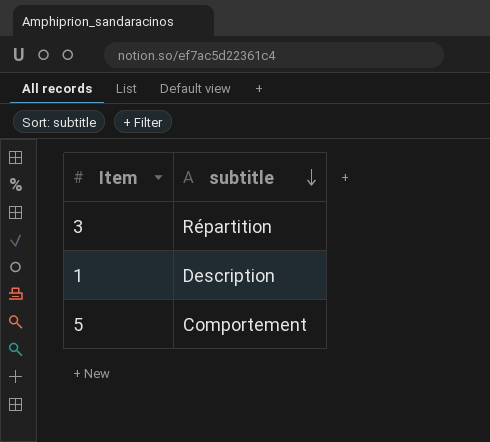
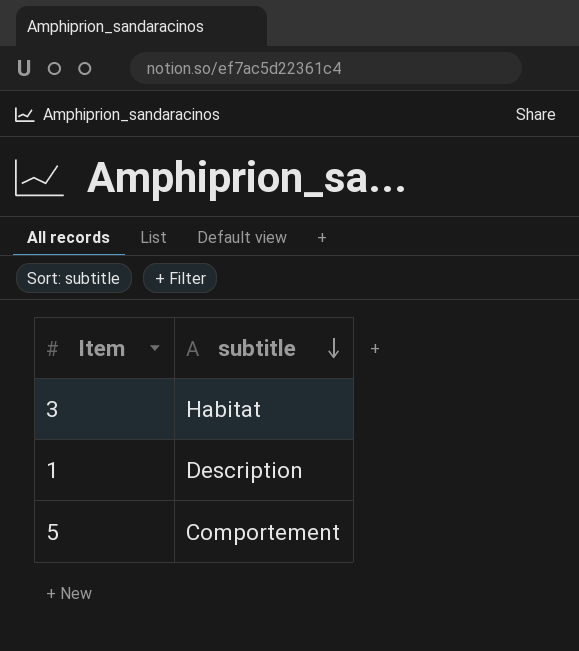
3 | subtitle: Répartition -> Habitat

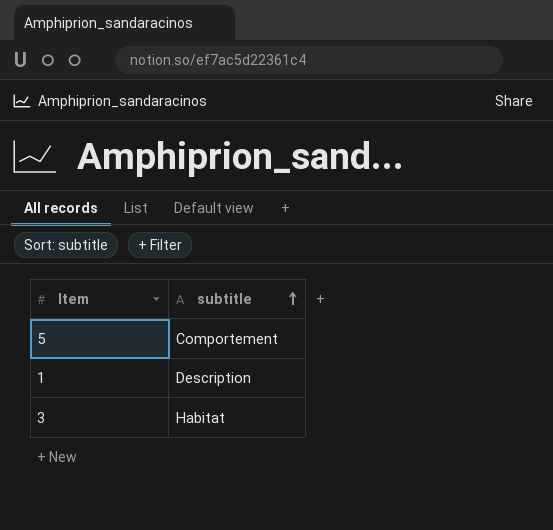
row order: subtitle descending -> subtitle ascending

